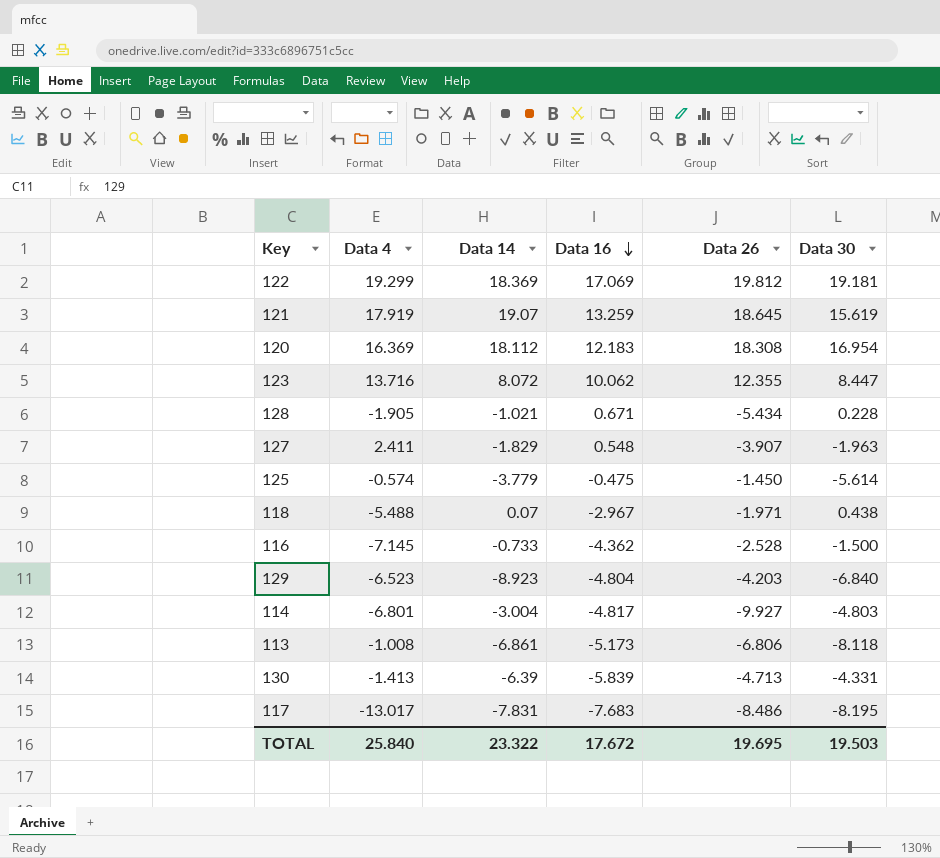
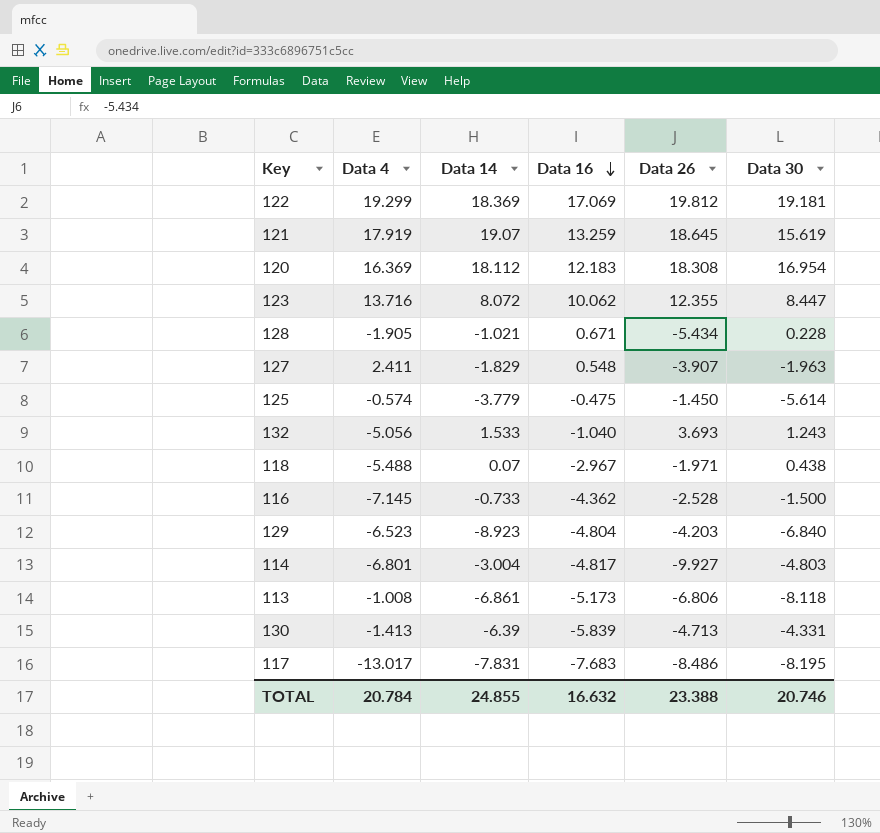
row 132: none -> -5.056 | 1.533 | -1.040 | 3.693 | 1.243
TOTAL | Data 4: 25.840 -> 20.784
TOTAL | Data 14: 23.322 -> 24.855
TOTAL | Data 16: 17.672 -> 16.632
TOTAL | Data 26: 19.695 -> 23.388
TOTAL | Data 30: 19.503 -> 20.746

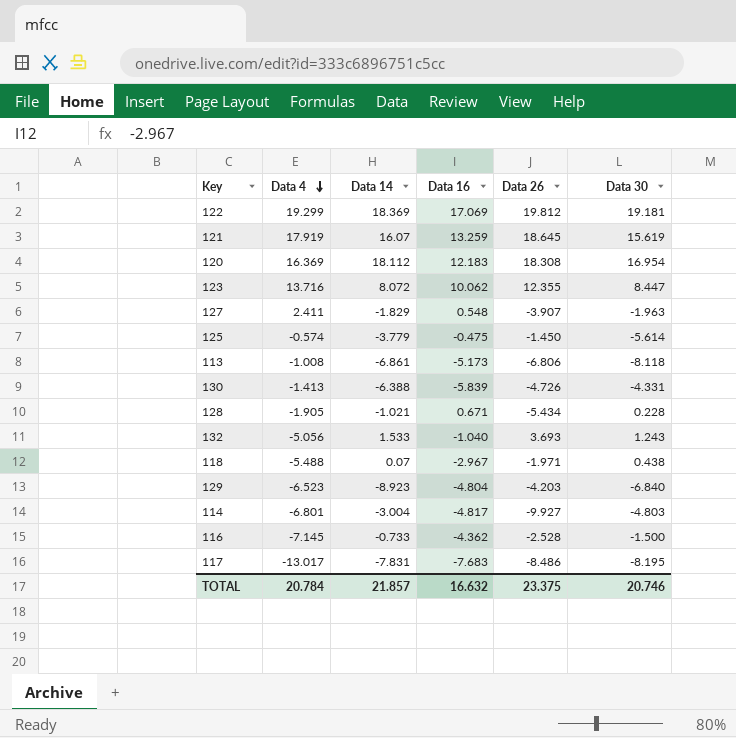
row order: Data 16 descending -> Data 4 descending
121 | Data 14: 19.07 -> 16.07
130 | Data 14: -6.39 -> -6.388
130 | Data 26: -4.713 -> -4.726
TOTAL | Data 14: 24.855 -> 21.857
TOTAL | Data 26: 23.388 -> 23.375

